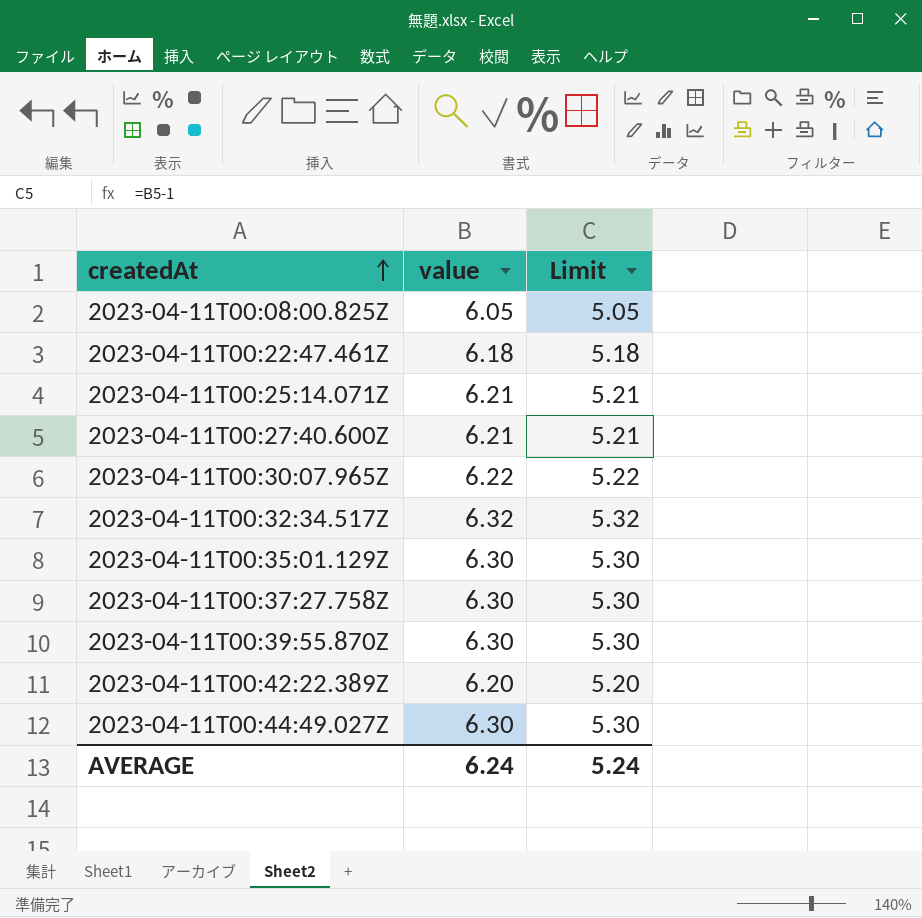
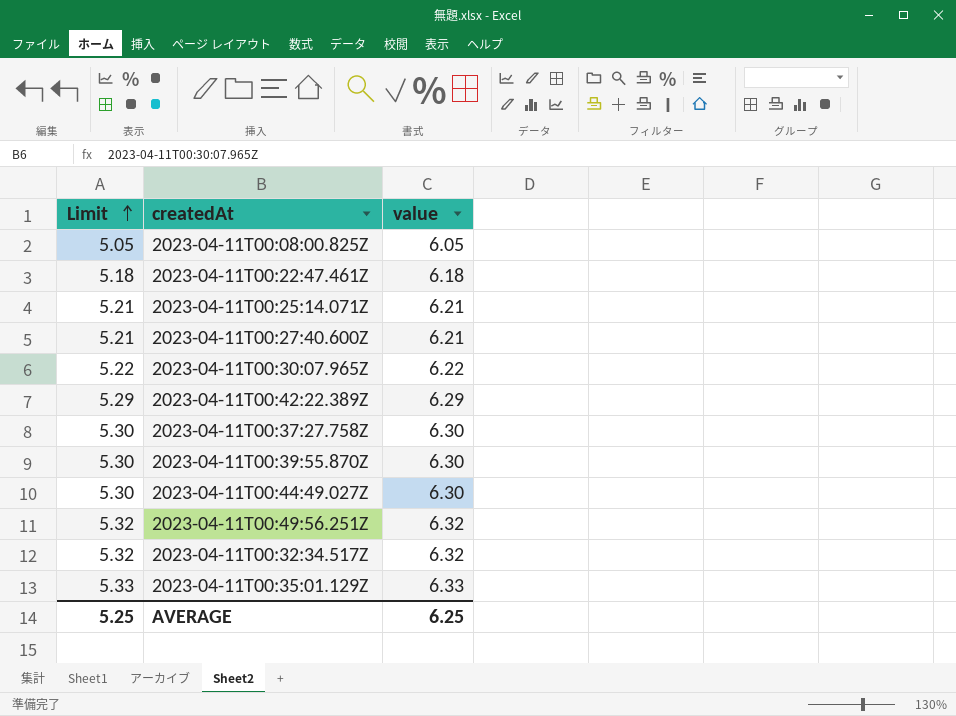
row order: createdAt ascending -> Limit ascending
column Limit | position: 3 -> 1
2023-04-11T00:42:22.389Z | Limit: 5.20 -> 5.29
2023-04-11T00:42:22.389Z | value: 6.20 -> 6.29
row 2023-04-11T00:49:56.251Z: none -> 5.32 | 6.32
2023-04-11T00:35:01.129Z | Limit: 5.30 -> 5.33
2023-04-11T00:35:01.129Z | value: 6.30 -> 6.33
AVERAGE | Limit: 5.24 -> 5.25
AVERAGE | value: 6.24 -> 6.25

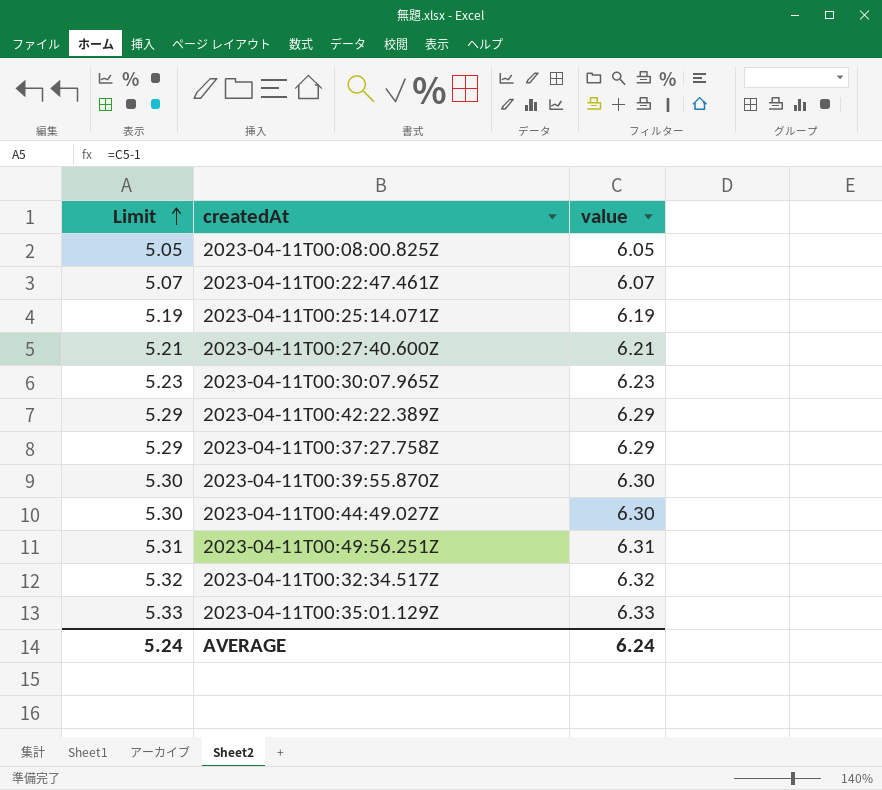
2023-04-11T00:22:47.461Z | Limit: 5.18 -> 5.07
2023-04-11T00:22:47.461Z | value: 6.18 -> 6.07
2023-04-11T00:25:14.071Z | Limit: 5.21 -> 5.19
2023-04-11T00:25:14.071Z | value: 6.21 -> 6.19
2023-04-11T00:30:07.965Z | Limit: 5.22 -> 5.23
2023-04-11T00:30:07.965Z | value: 6.22 -> 6.23
2023-04-11T00:37:27.758Z | Limit: 5.30 -> 5.29
2023-04-11T00:37:27.758Z | value: 6.30 -> 6.29
2023-04-11T00:49:56.251Z | Limit: 5.32 -> 5.31
2023-04-11T00:49:56.251Z | value: 6.32 -> 6.31
AVERAGE | Limit: 5.25 -> 5.24
AVERAGE | value: 6.25 -> 6.24

